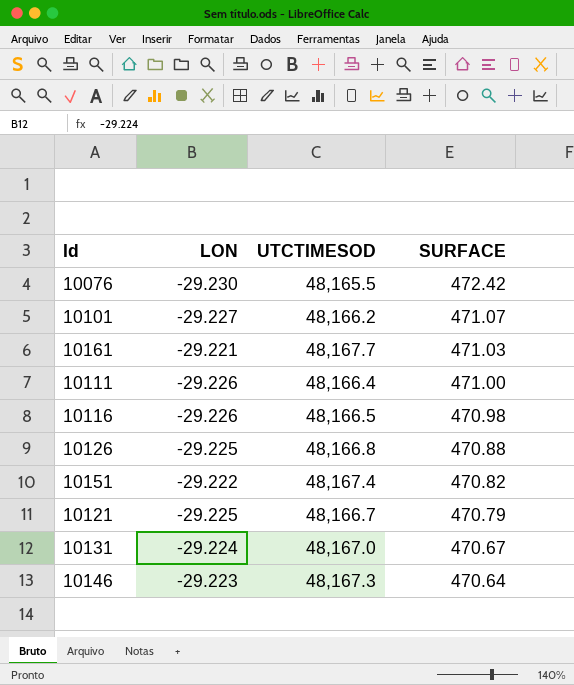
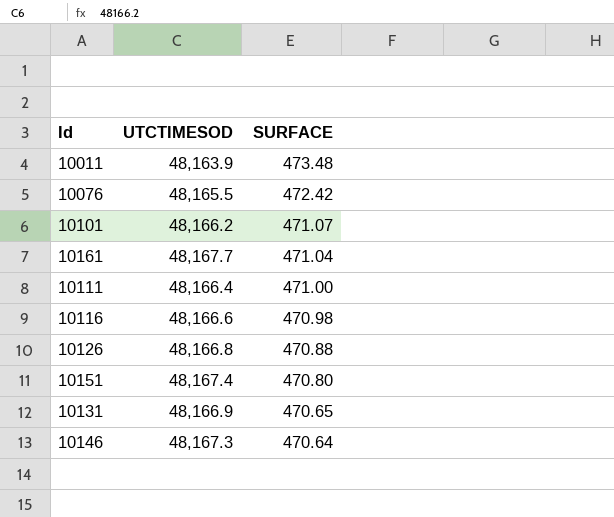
column LON | position: 2 -> none
row 10121: -29.225 | 48,166.7 | 470.79 -> none
row 10011: none -> 48,163.9 | 473.48
10161 | SURFACE: 471.03 -> 471.04
10116 | UTCTIMESOD: 48,166.5 -> 48,166.6
10151 | SURFACE: 470.82 -> 470.80
10131 | UTCTIMESOD: 48,167.0 -> 48,166.9
10131 | SURFACE: 470.67 -> 470.65

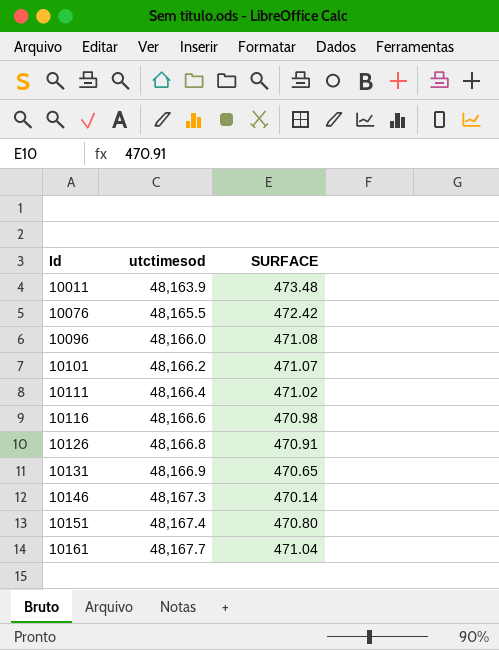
row order: SURFACE descending -> Id ascending
column name: UTCTIMESOD -> utctimesod
row 10096: none -> 48,166.0 | 471.08
10111 | SURFACE: 471.00 -> 471.02
10126 | SURFACE: 470.88 -> 470.91
10146 | SURFACE: 470.64 -> 470.14

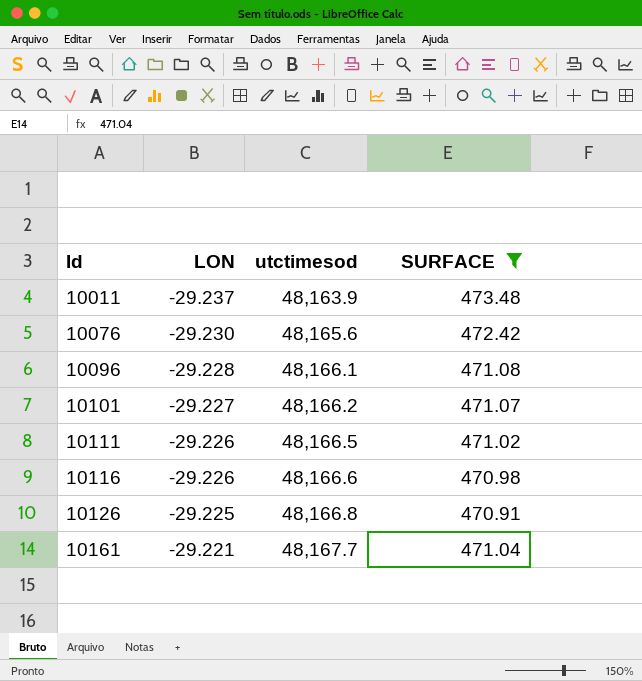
filter: none -> SURFACE >= 470.91
column LON | position: none -> 2
10076 | utctimesod: 48,165.5 -> 48,165.6
10096 | utctimesod: 48,166.0 -> 48,166.1
10111 | utctimesod: 48,166.4 -> 48,166.5

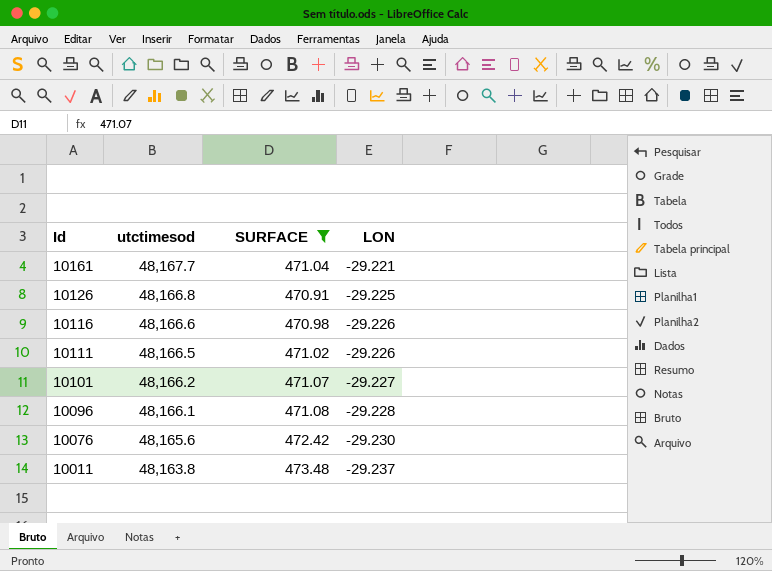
row order: Id ascending -> Id descending
column LON | position: 2 -> 4
10011 | utctimesod: 48,163.9 -> 48,163.8

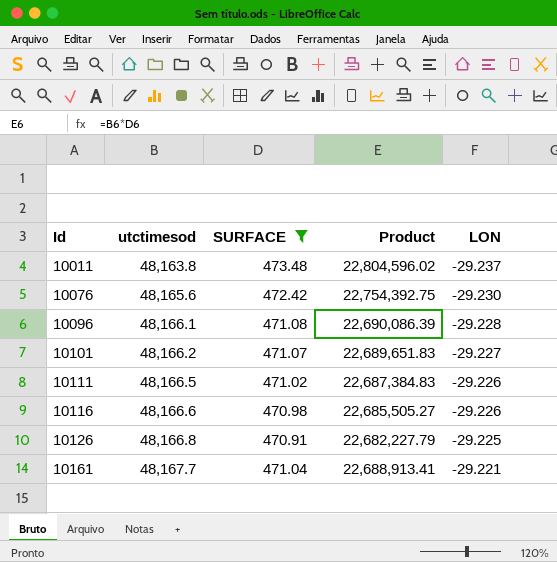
row order: Id descending -> Id ascending
column Product | formula: none -> [utctimesod] * [SURFACE]

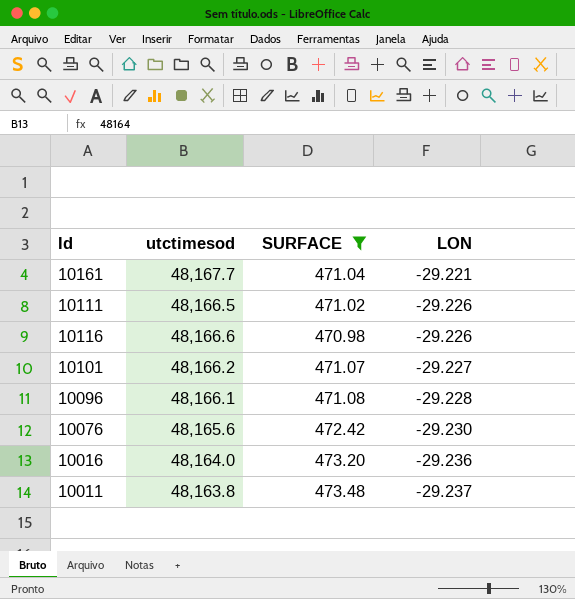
row order: Id ascending -> LON descending
column Product | formula: [utctimesod] * [SURFACE] -> none
row 10126: 48,166.8 | 470.91 | 22,682,227.79 | -29.225 -> none
row 10016: none -> 48,164.0 | 473.20 | -29.236

